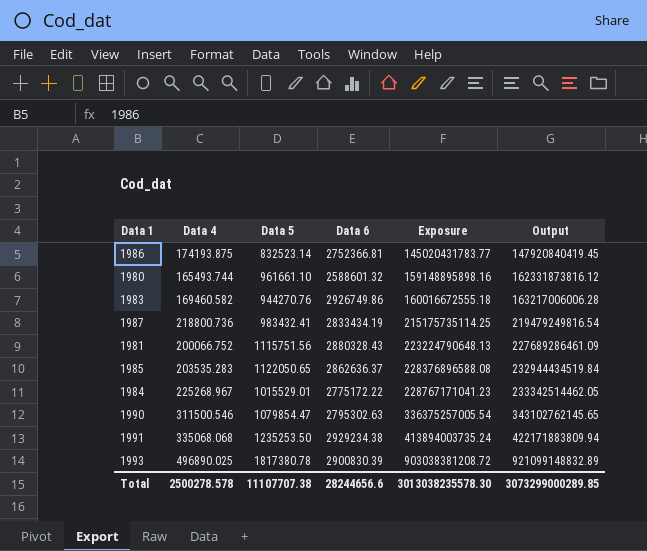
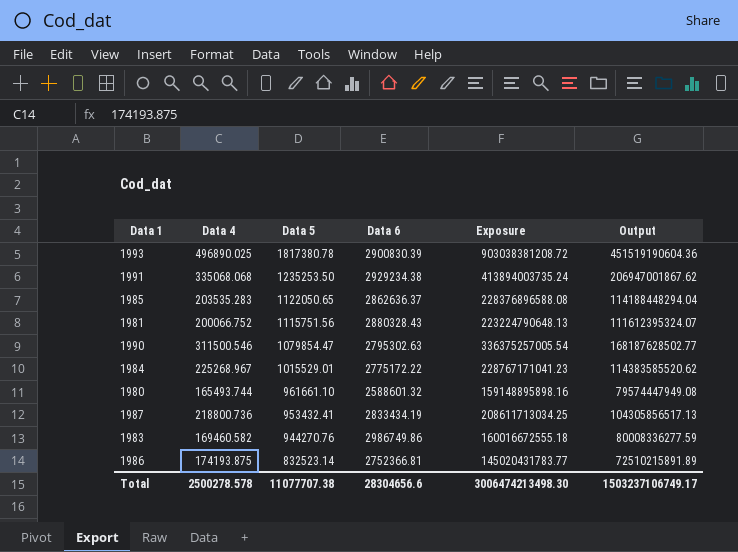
row order: Exposure ascending -> Data 5 descending
column Output | formula: [Exposure] * 1.02 -> [Exposure] * 0.5
1987 | Data 5: 983432.41 -> 953432.41
1987 | Exposure: 215175735114.25 -> 208611713034.25
1983 | Data 6: 2926749.86 -> 2986749.86
Total | Data 5: 11107707.38 -> 11077707.38
Total | Data 6: 28244656.6 -> 28304656.6
Total | Exposure: 3013038235578.30 -> 3006474213498.30
Total | Output: 3073299000289.85 -> 1503237106749.17

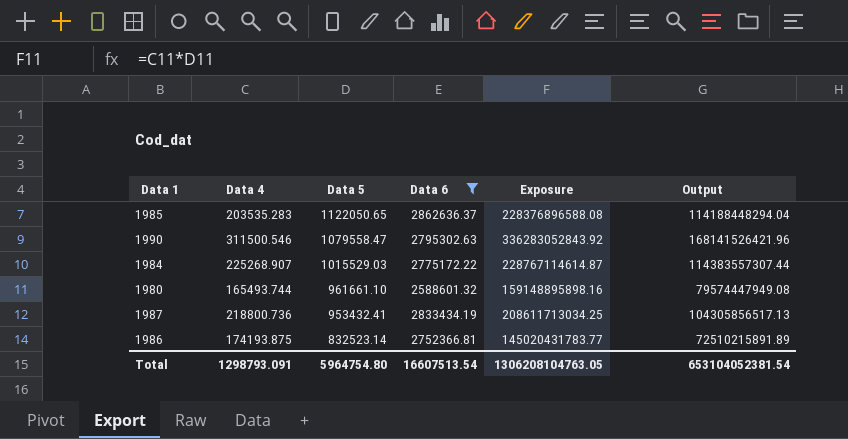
filter: none -> Data 6 <= 2862636.37
1990 | Data 5: 1079854.47 -> 1079558.47
1990 | Exposure: 336375257005.54 -> 336283052843.92
1990 | Output: 168187628502.77 -> 168141526421.96
1984 | Data 4: 225268.967 -> 225268.907
1984 | Data 5: 1015529.01 -> 1015529.03
1984 | Exposure: 228767171041.23 -> 228767114614.87
1984 | Output: 114383585520.62 -> 114383557307.44
Total | Data 4: 2500278.578 -> 1298793.091
Total | Data 5: 11077707.38 -> 5964754.80
Total | Data 6: 28304656.6 -> 16607513.54
Total | Exposure: 3006474213498.30 -> 1306208104763.05
Total | Output: 1503237106749.17 -> 653104052381.54

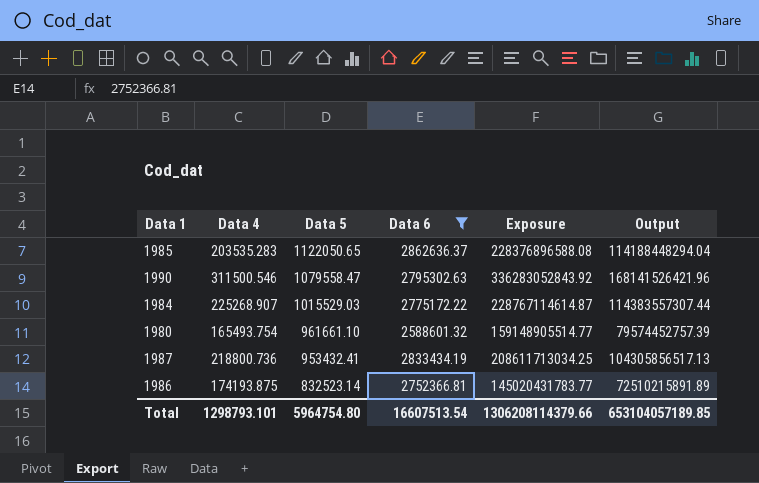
1980 | Data 4: 165493.744 -> 165493.754
1980 | Exposure: 159148895898.16 -> 159148905514.77
1980 | Output: 79574447949.08 -> 79574452757.39
Total | Data 4: 1298793.091 -> 1298793.101
Total | Exposure: 1306208104763.05 -> 1306208114379.66
Total | Output: 653104052381.54 -> 653104057189.85

